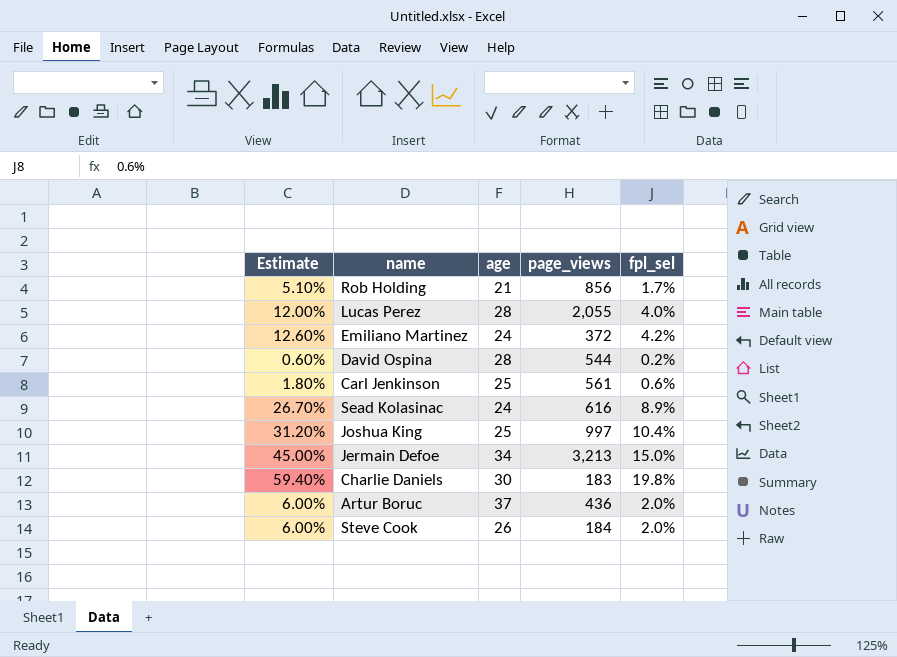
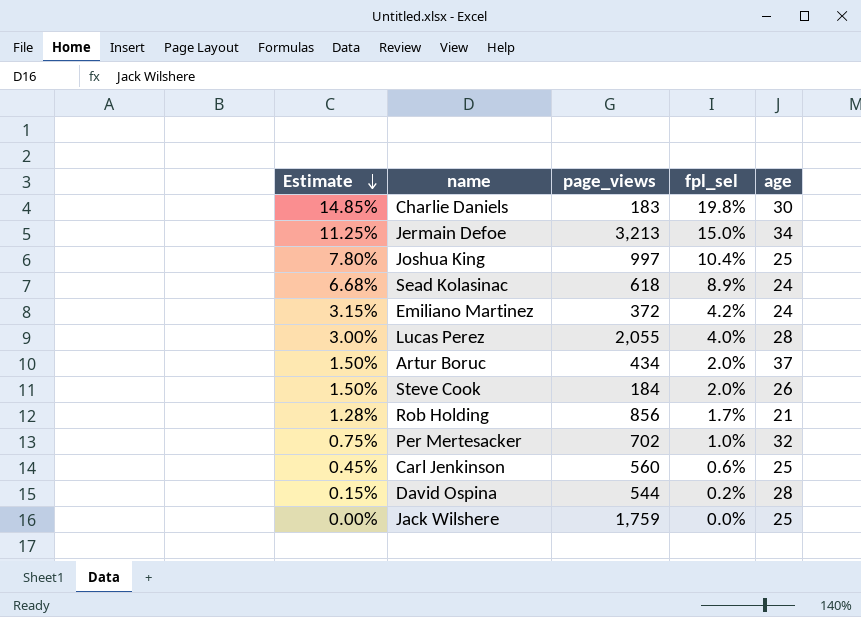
row order: none -> Estimate descending
column Estimate | formula: [fpl_sel] * 3 -> [fpl_sel] * 0.75
column age | position: 3 -> 5
Sead Kolasinac | page_views: 616 -> 618
Artur Boruc | page_views: 436 -> 434
row Per Mertesacker: none -> 0.75% | 702 | 1.0% | 32
Carl Jenkinson | page_views: 561 -> 560
row Jack Wilshere: none -> 0.00% | 1,759 | 0.0% | 25

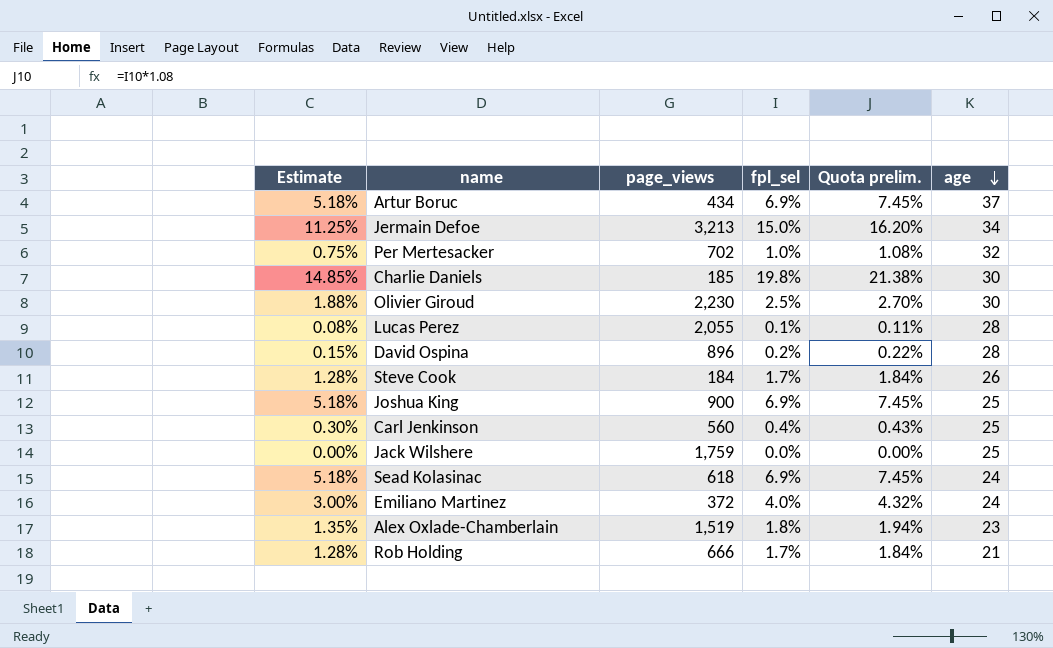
row order: Estimate descending -> age descending
column Quota prelim. | formula: none -> [fpl_sel] * 1.08
Artur Boruc | Estimate: 1.50% -> 5.18%
Artur Boruc | fpl_sel: 2.0% -> 6.9%
Charlie Daniels | page_views: 183 -> 185
row Olivier Giroud: none -> 1.88% | 2,230 | 2.5% | 2.70% | 30
Lucas Perez | Estimate: 3.00% -> 0.08%
Lucas Perez | fpl_sel: 4.0% -> 0.1%
David Ospina | page_views: 544 -> 896
Steve Cook | Estimate: 1.50% -> 1.28%
Steve Cook | fpl_sel: 2.0% -> 1.7%
Joshua King | Estimate: 7.80% -> 5.18%
Joshua King | page_views: 997 -> 900
Joshua King | fpl_sel: 10.4% -> 6.9%
Carl Jenkinson | Estimate: 0.45% -> 0.30%
Carl Jenkinson | fpl_sel: 0.6% -> 0.4%
Sead Kolasinac | Estimate: 6.68% -> 5.18%
Sead Kolasinac | fpl_sel: 8.9% -> 6.9%
Emiliano Martinez | Estimate: 3.15% -> 3.00%
Emiliano Martinez | fpl_sel: 4.2% -> 4.0%
row Alex Oxlade-Chamberlain: none -> 1.35% | 1,519 | 1.8% | 1.94% | 23
Rob Holding | page_views: 856 -> 666

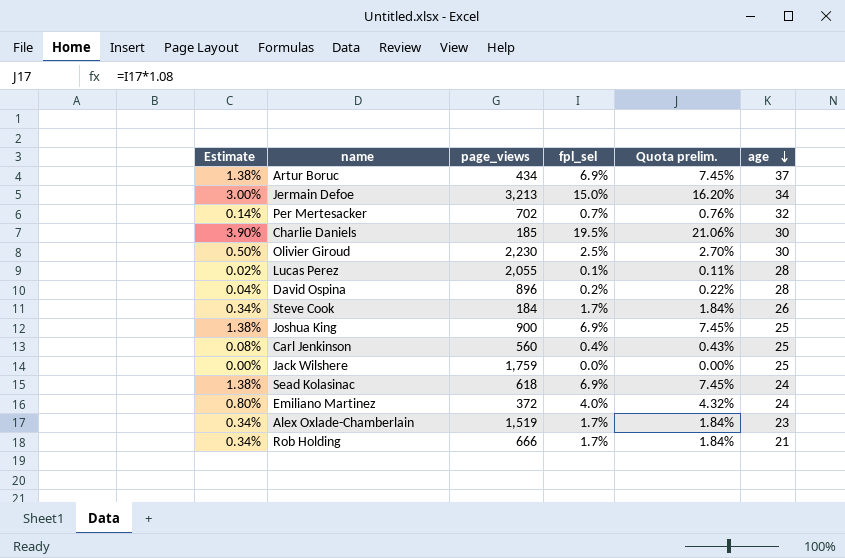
column Estimate | formula: [fpl_sel] * 0.75 -> [fpl_sel] * 0.2
Per Mertesacker | fpl_sel: 1.0% -> 0.7%
Per Mertesacker | Quota prelim.: 1.08% -> 0.76%
Charlie Daniels | fpl_sel: 19.8% -> 19.5%
Charlie Daniels | Quota prelim.: 21.38% -> 21.06%
Alex Oxlade-Chamberlain | fpl_sel: 1.8% -> 1.7%
Alex Oxlade-Chamberlain | Quota prelim.: 1.94% -> 1.84%

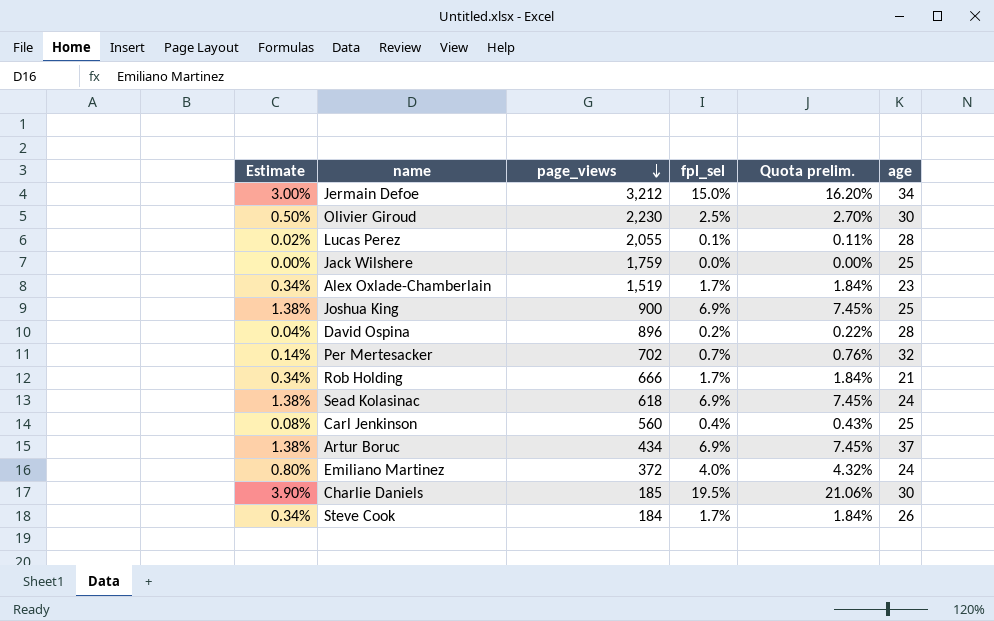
row order: age descending -> page_views descending
Jermain Defoe | page_views: 3,213 -> 3,212

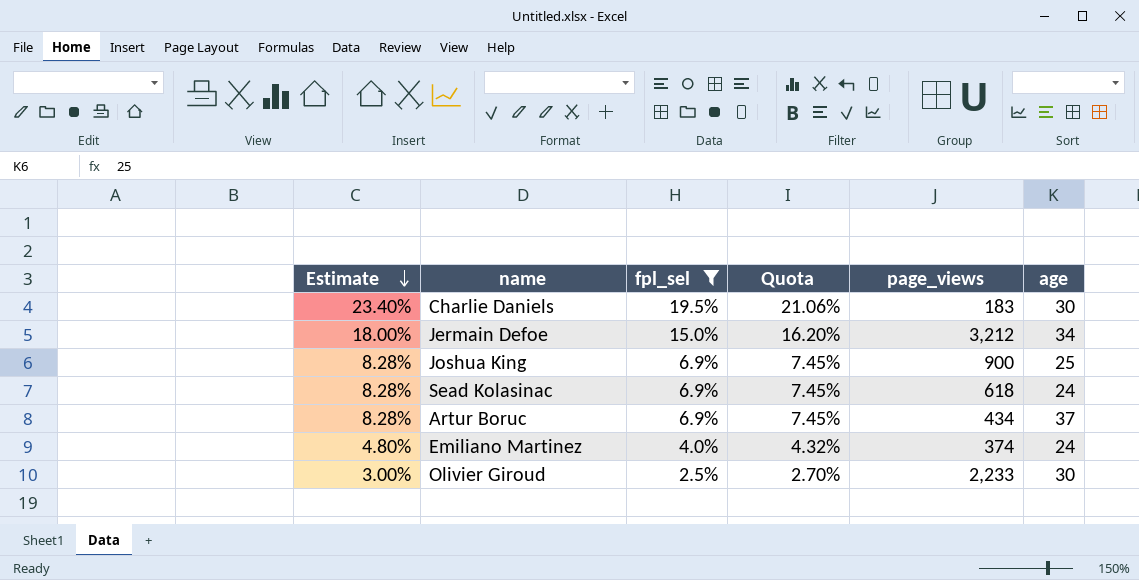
filter: none -> fpl_sel >= 2.5%
row order: page_views descending -> Estimate descending
column Estimate | formula: [fpl_sel] * 0.2 -> [fpl_sel] * 1.2
column name: Quota prelim. -> Quota
column page_views | position: 3 -> 5
Charlie Daniels | page_views: 185 -> 183
Emiliano Martinez | page_views: 372 -> 374
Olivier Giroud | page_views: 2,230 -> 2,233

